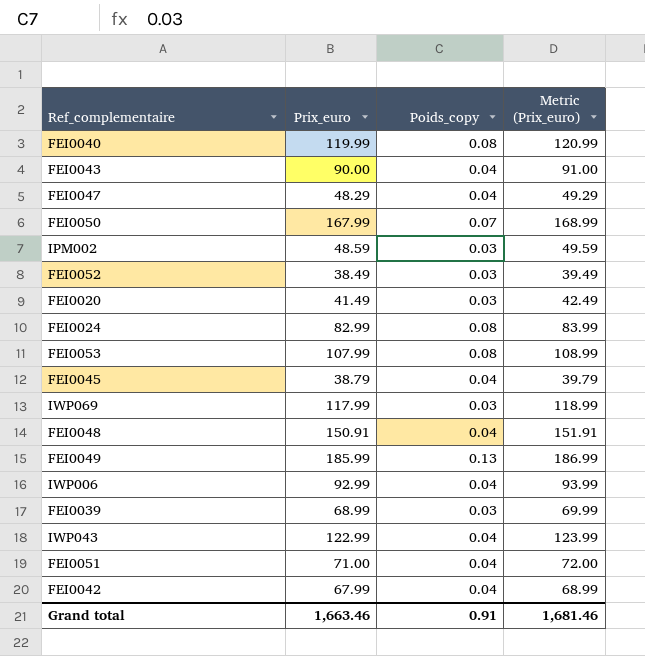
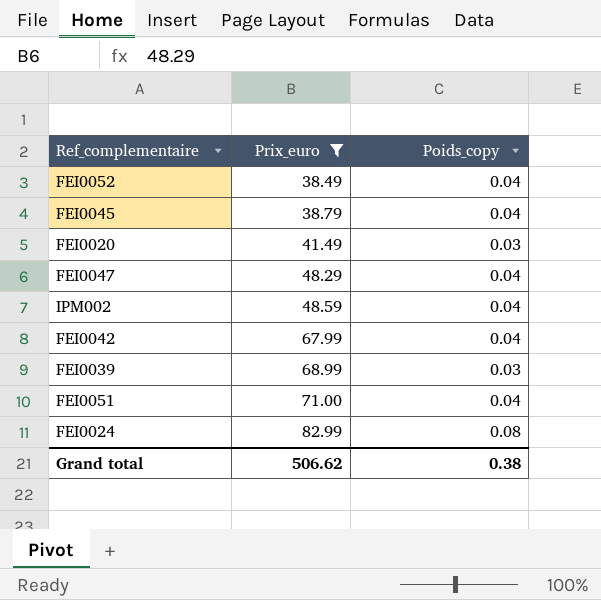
filter: none -> Prix_euro <= 82.99
row order: none -> Prix_euro ascending
column Metric (Prix_euro) | formula: [Prix_euro] + 1 -> none
FEI0052 | Poids_copy: 0.03 -> 0.04
IPM002 | Poids_copy: 0.03 -> 0.04
Grand total | Prix_euro: 1,663.46 -> 506.62
Grand total | Poids_copy: 0.91 -> 0.38

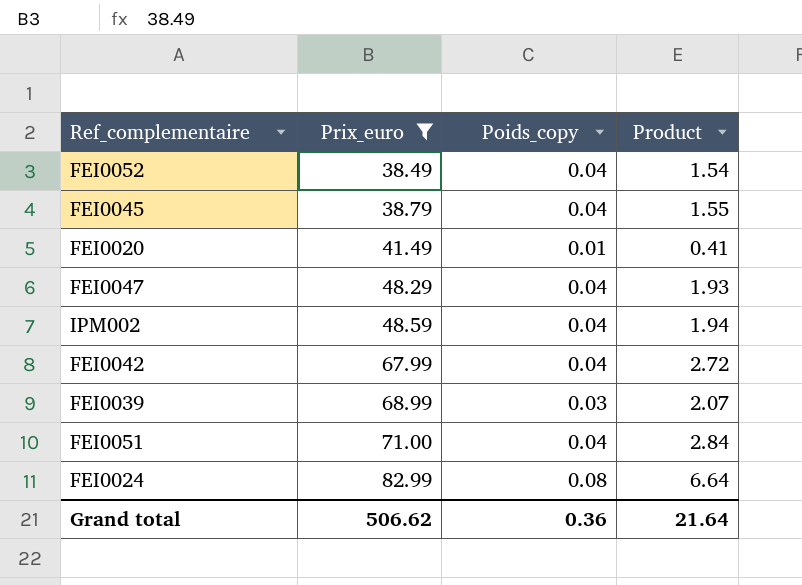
column Product | formula: none -> [Prix_euro] * [Poids_copy]
FEI0020 | Poids_copy: 0.03 -> 0.01
Grand total | Poids_copy: 0.38 -> 0.36

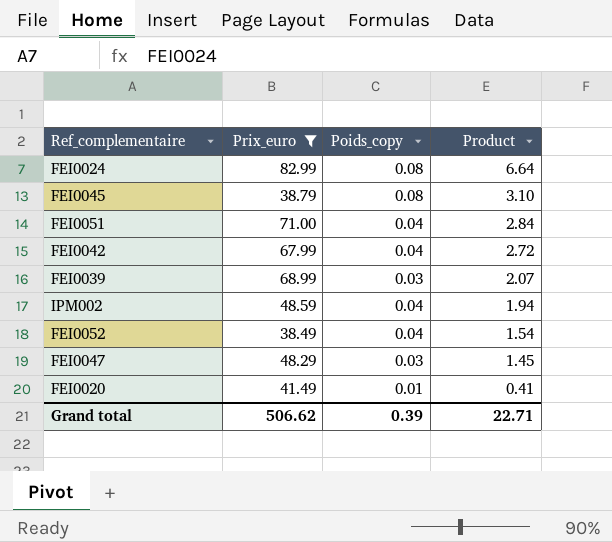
row order: Prix_euro ascending -> Product descending
FEI0045 | Poids_copy: 0.04 -> 0.08
FEI0045 | Product: 1.55 -> 3.10
FEI0047 | Poids_copy: 0.04 -> 0.03
FEI0047 | Product: 1.93 -> 1.45
Grand total | Poids_copy: 0.36 -> 0.39
Grand total | Product: 21.64 -> 22.71

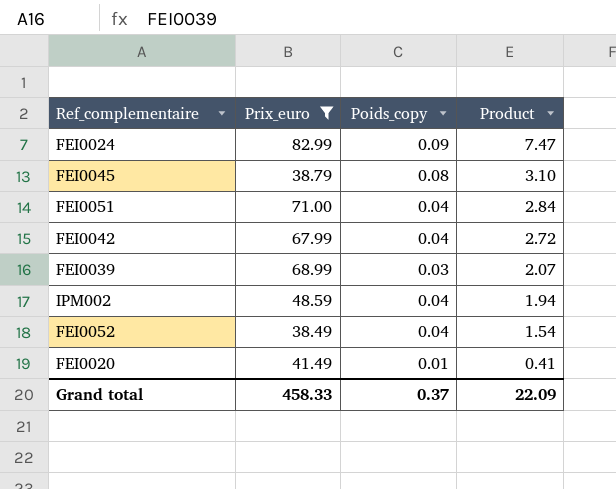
row FEI0047: 48.29 | 0.03 | 1.45 -> none
FEI0024 | Poids_copy: 0.08 -> 0.09
FEI0024 | Product: 6.64 -> 7.47
Grand total | Prix_euro: 506.62 -> 458.33
Grand total | Poids_copy: 0.39 -> 0.37
Grand total | Product: 22.71 -> 22.09

